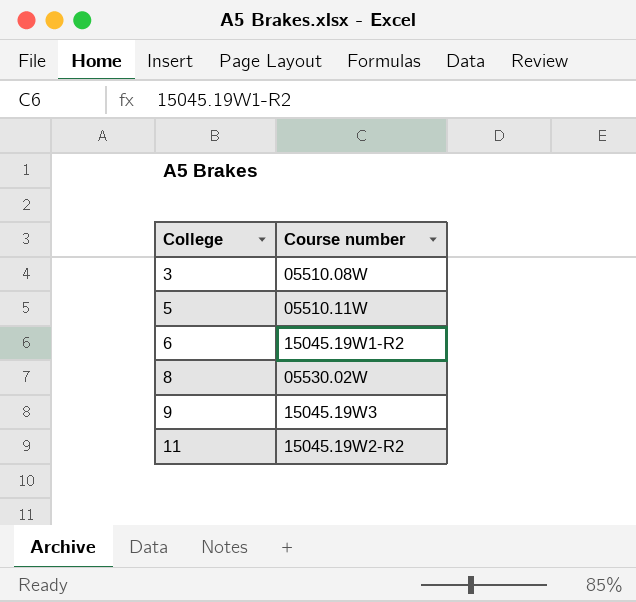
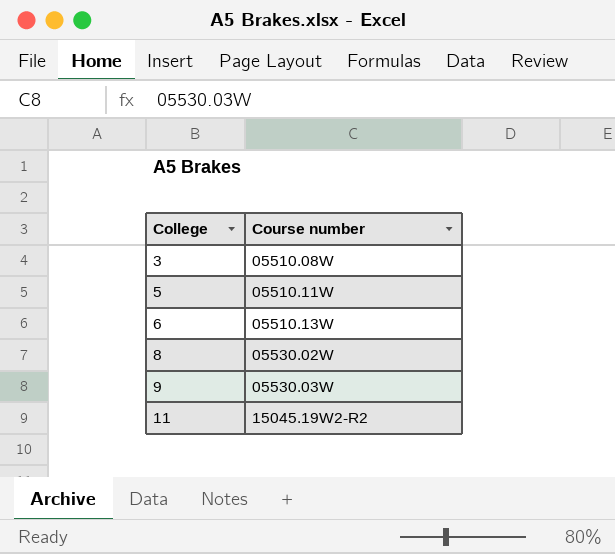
6 | Course number: 15045.19W1-R2 -> 05510.13W
9 | Course number: 15045.19W3 -> 05530.03W

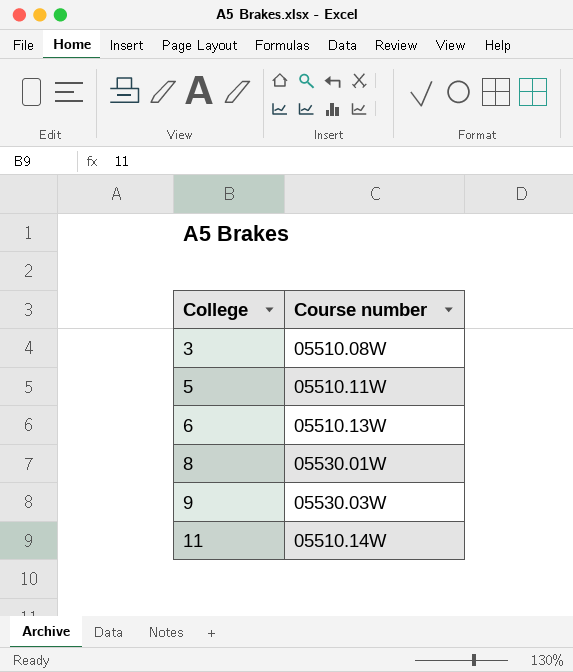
8 | Course number: 05530.02W -> 05530.01W
11 | Course number: 15045.19W2-R2 -> 05510.14W

